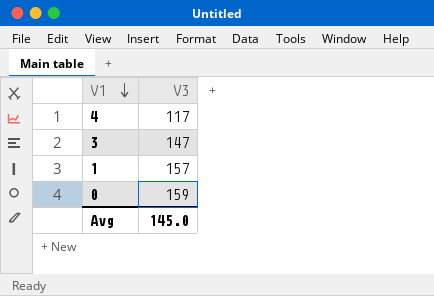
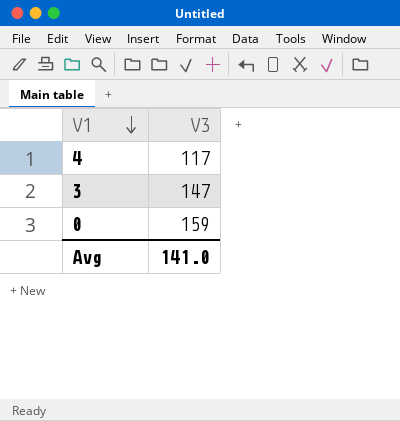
row 1: 157 -> none
Avg | V3: 145.0 -> 141.0

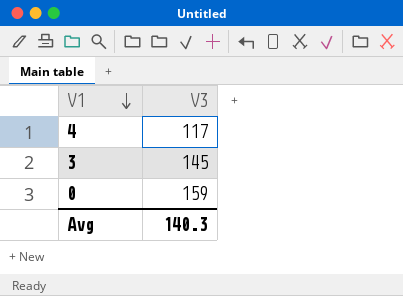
3 | V3: 147 -> 145
Avg | V3: 141.0 -> 140.3

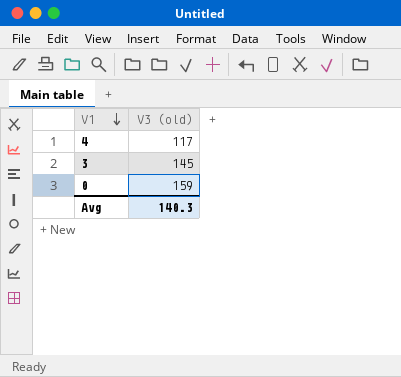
column name: V3 -> V3 (old)

